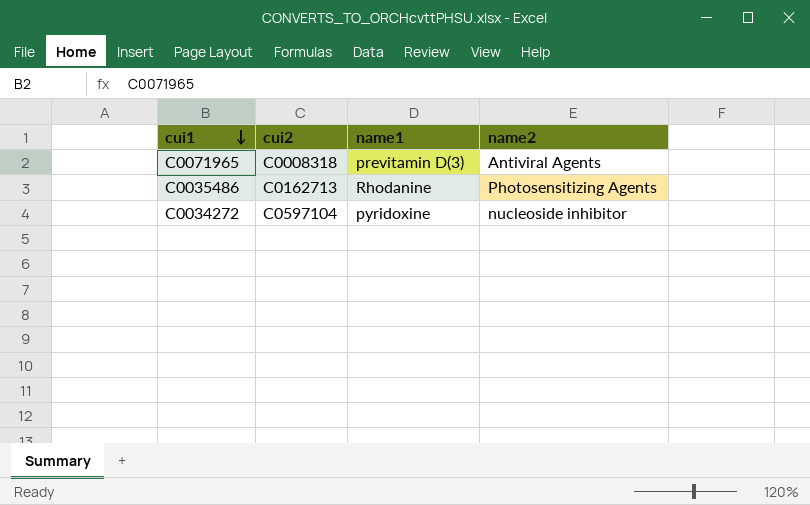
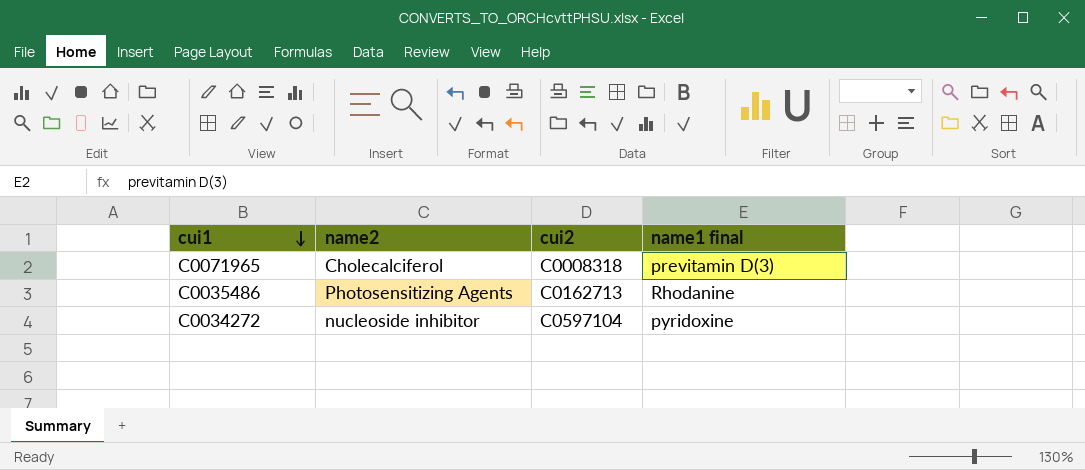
column name2 | position: 4 -> 2
column name: name1 -> name1 final
C0071965 | name2: Antiviral Agents -> Cholecalciferol

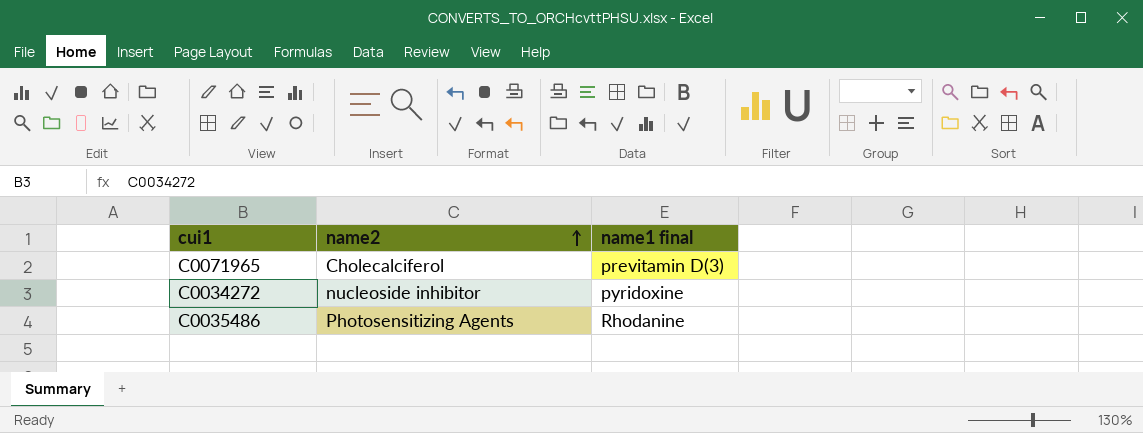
row order: cui1 descending -> name2 ascending
column cui2 | position: 3 -> none

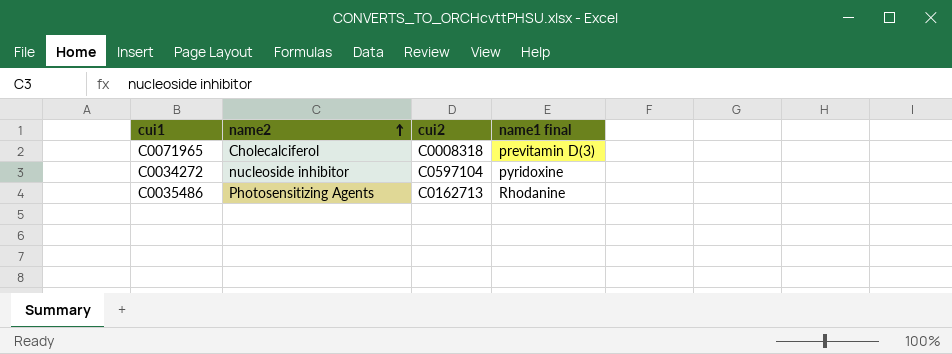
column cui2 | position: none -> 3

